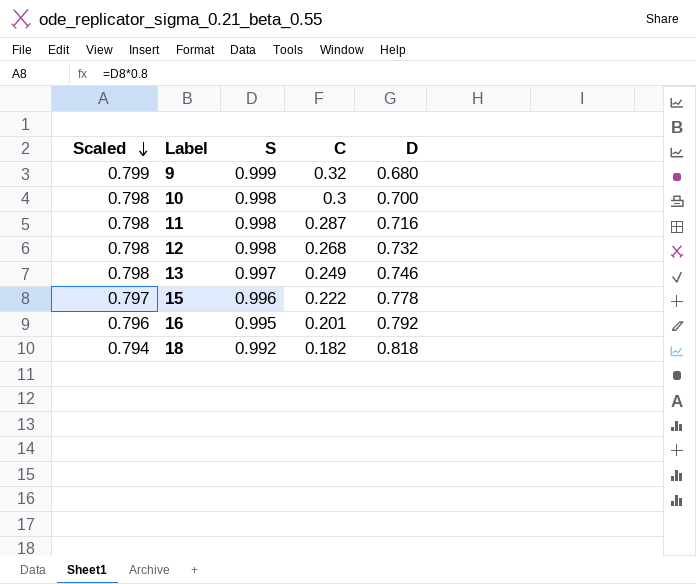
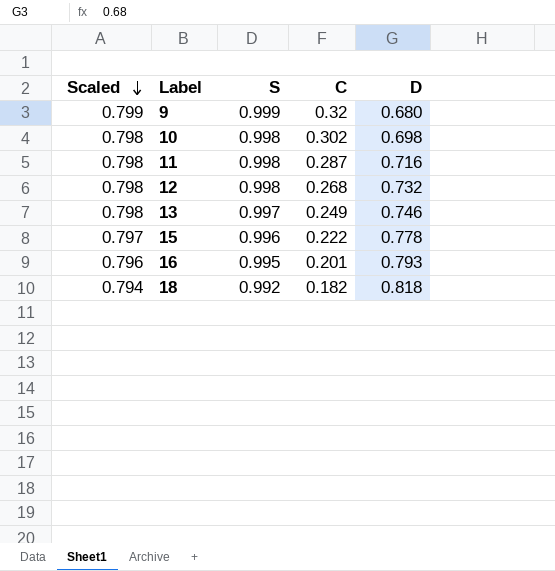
10 | C: 0.3 -> 0.302
10 | D: 0.700 -> 0.698
16 | D: 0.792 -> 0.793

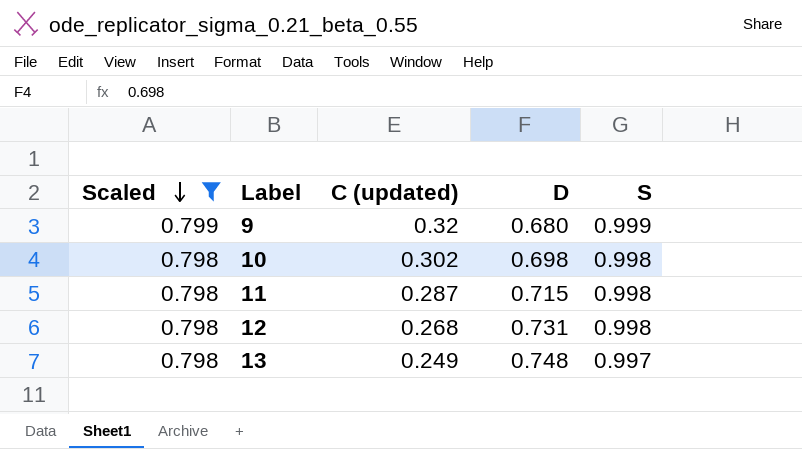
filter: none -> Scaled >= 0.798
column name: C -> C (updated)
column S | position: 3 -> 5
11 | D: 0.716 -> 0.715
12 | D: 0.732 -> 0.731
13 | D: 0.746 -> 0.748

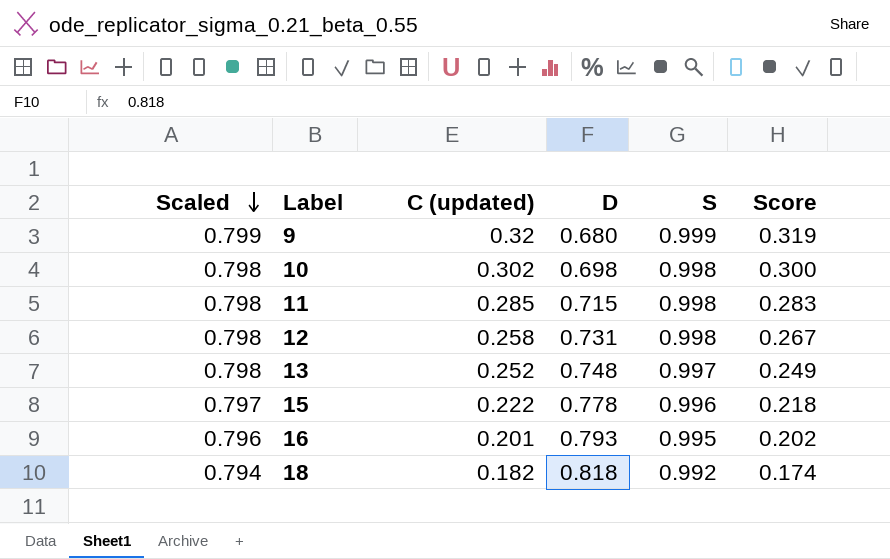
filter: Scaled >= 0.798 -> none
column Score | formula: none -> [S] - [D]
11 | C (updated): 0.287 -> 0.285
12 | C (updated): 0.268 -> 0.258
13 | C (updated): 0.249 -> 0.252

